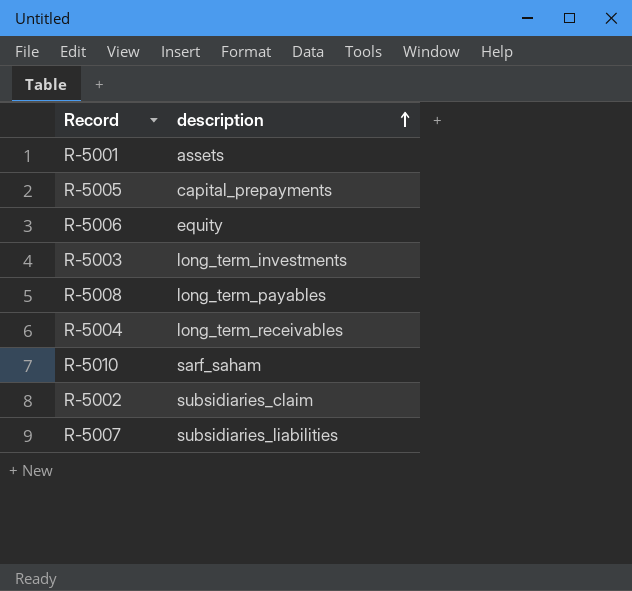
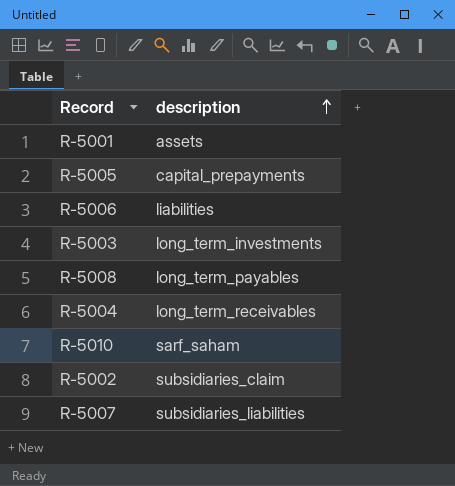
R-5006 | description: equity -> liabilities

